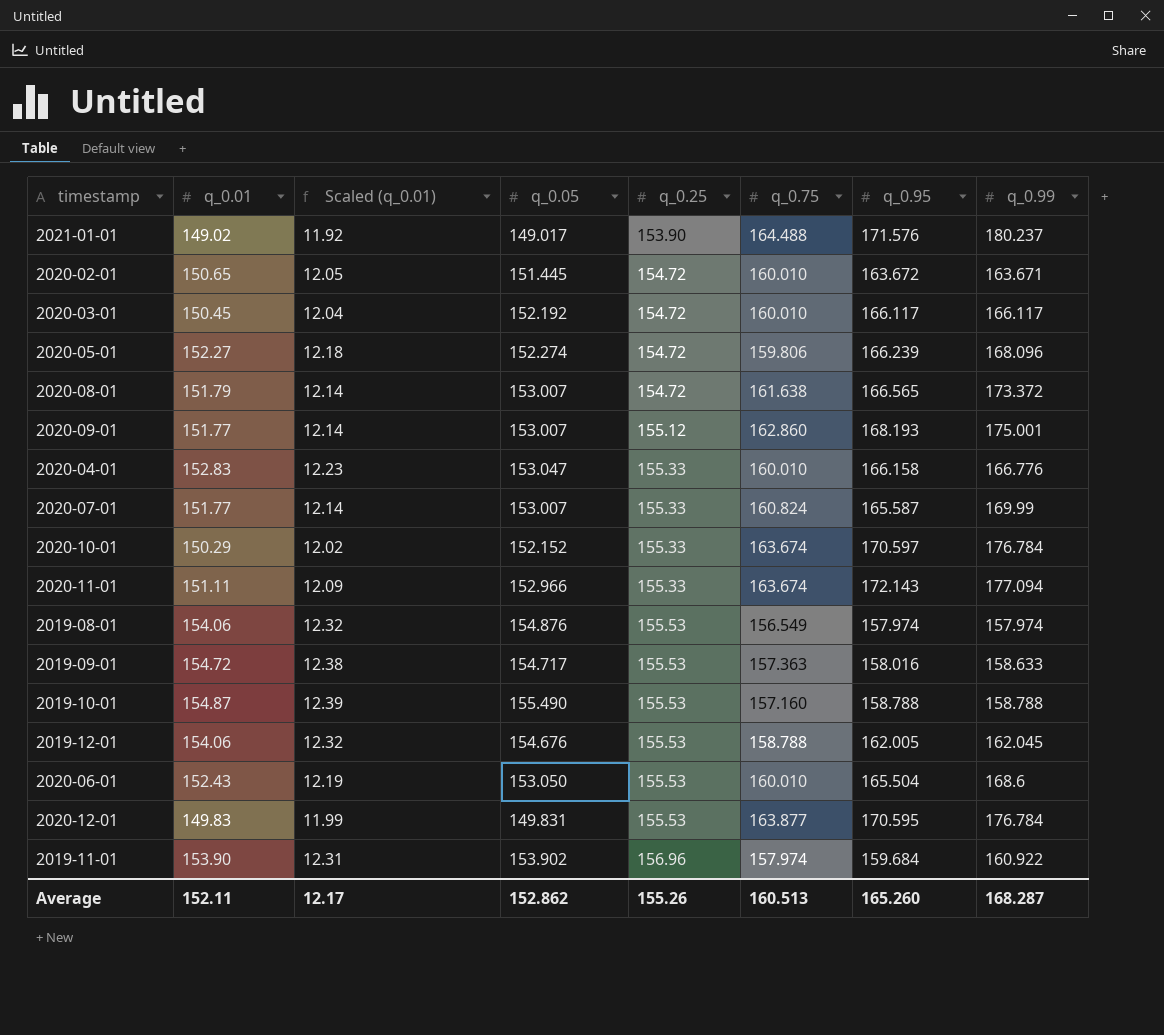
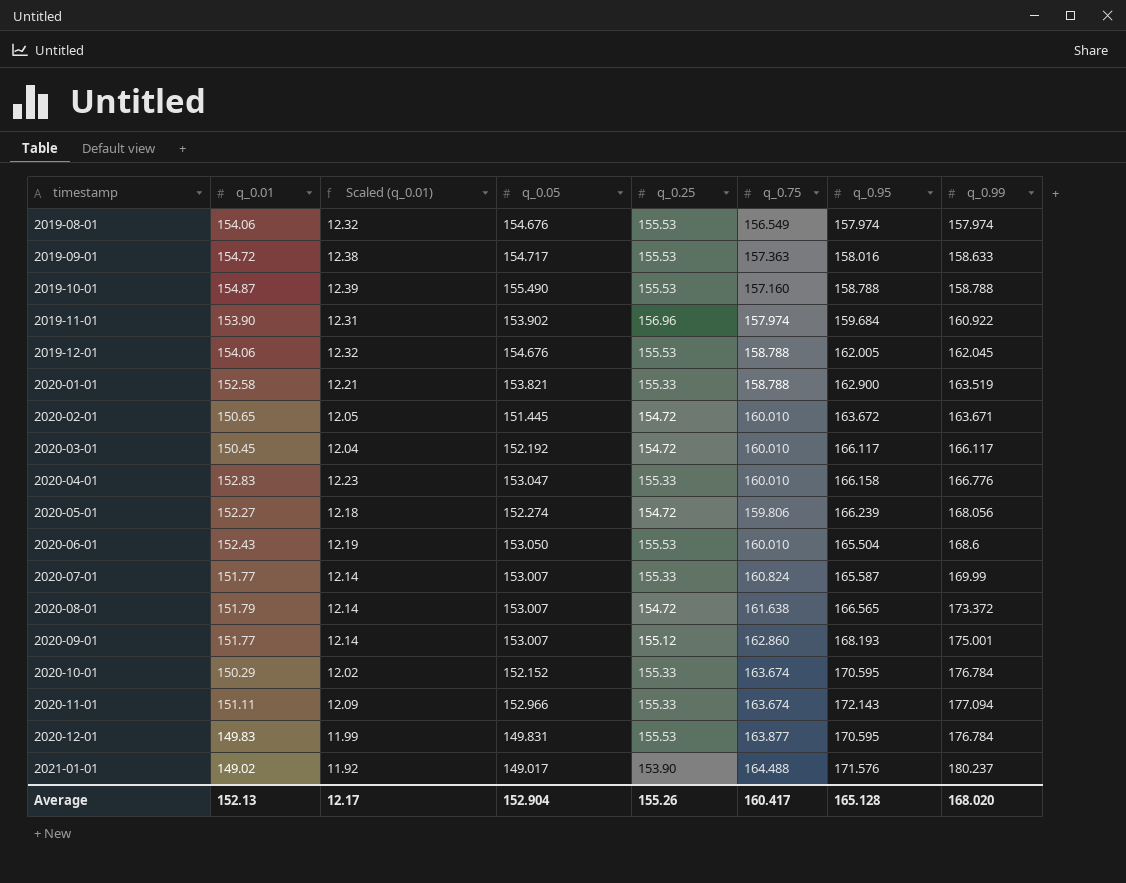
row order: q_0.25 ascending -> timestamp ascending
2019-08-01 | q_0.05: 154.876 -> 154.676
row 2020-01-01: none -> 152.58 | 12.21 | 153.821 | 155.33 | 158.788 | 162.900 | 163.519
2020-05-01 | q_0.99: 168.096 -> 168.056
2020-10-01 | q_0.95: 170.597 -> 170.595
Average | q_0.01: 152.11 -> 152.13
Average | q_0.05: 152.862 -> 152.904
Average | q_0.75: 160.513 -> 160.417
Average | q_0.95: 165.260 -> 165.128
Average | q_0.99: 168.287 -> 168.020

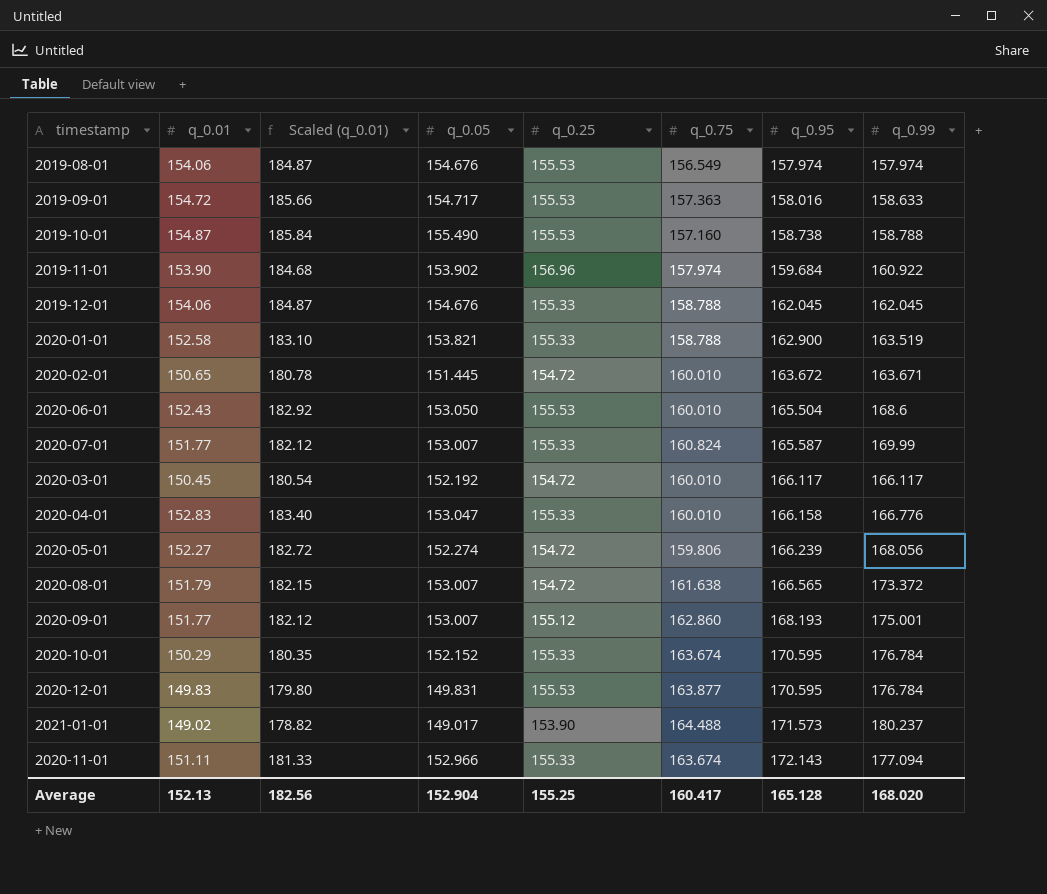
row order: timestamp ascending -> q_0.95 ascending
column Scaled (q_0.01) | formula: [q_0.01] * 0.08 -> [q_0.01] * 1.2
2019-10-01 | q_0.95: 158.788 -> 158.738
2019-12-01 | q_0.25: 155.53 -> 155.33
2019-12-01 | q_0.95: 162.005 -> 162.045
2021-01-01 | q_0.95: 171.576 -> 171.573
Average | Scaled (q_0.01): 12.17 -> 182.56
Average | q_0.25: 155.26 -> 155.25

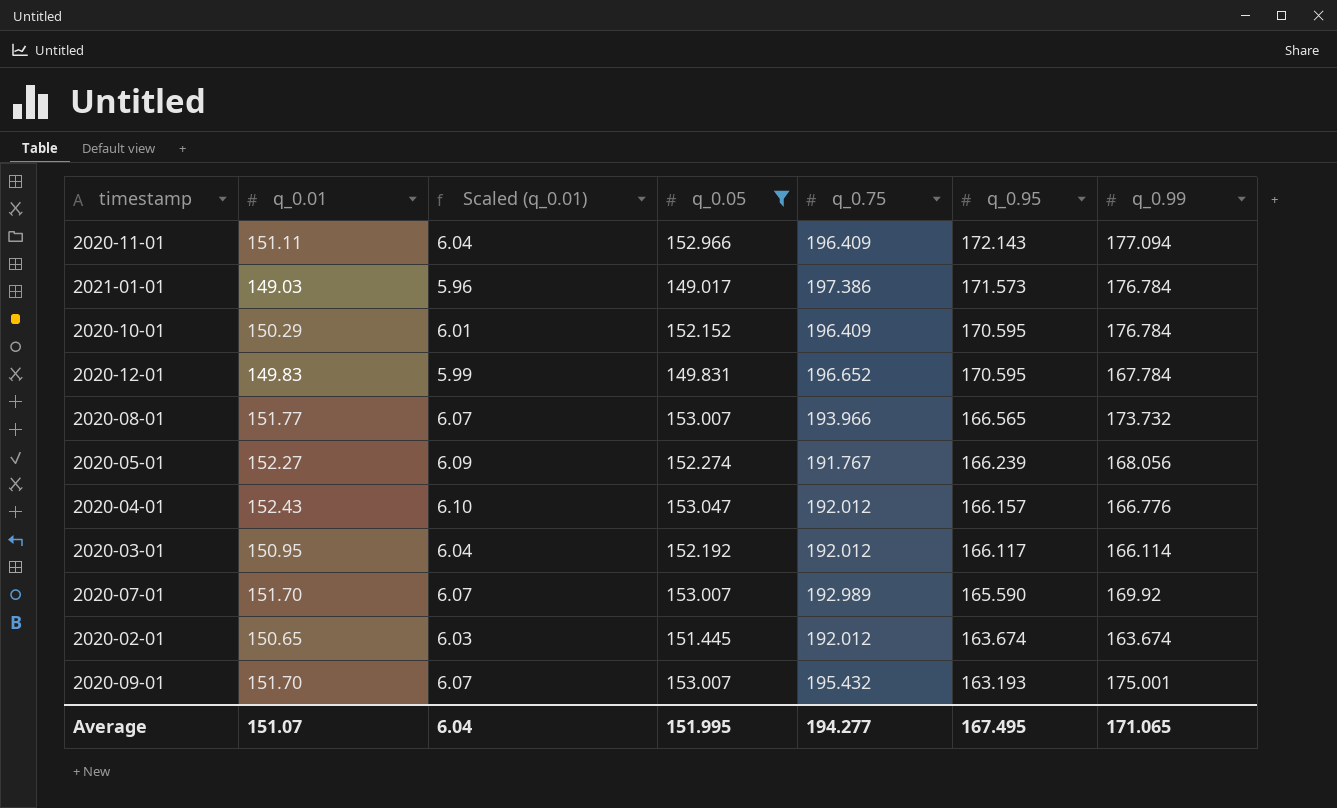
filter: none -> q_0.05 <= 153.047
row order: q_0.95 ascending -> q_0.95 descending
column q_0.25 | position: 5 -> none
column Scaled (q_0.01) | formula: [q_0.01] * 1.2 -> [q_0.01] * 0.04
2020-11-01 | q_0.75: 163.674 -> 196.409
2021-01-01 | q_0.01: 149.02 -> 149.03
2021-01-01 | q_0.75: 164.488 -> 197.386
2021-01-01 | q_0.99: 180.237 -> 176.784
2020-10-01 | q_0.75: 163.674 -> 196.409
2020-12-01 | q_0.75: 163.877 -> 196.652
2020-12-01 | q_0.99: 176.784 -> 167.784
2020-08-01 | q_0.01: 151.79 -> 151.77
2020-08-01 | q_0.75: 161.638 -> 193.966
2020-08-01 | q_0.99: 173.372 -> 173.732
2020-05-01 | q_0.75: 159.806 -> 191.767
2020-04-01 | q_0.01: 152.83 -> 152.43
2020-04-01 | q_0.75: 160.010 -> 192.012
2020-04-01 | q_0.95: 166.158 -> 166.157
2020-03-01 | q_0.01: 150.45 -> 150.95
2020-03-01 | q_0.75: 160.010 -> 192.012
2020-03-01 | q_0.99: 166.117 -> 166.114
2020-07-01 | q_0.01: 151.77 -> 151.70
2020-07-01 | q_0.75: 160.824 -> 192.989
2020-07-01 | q_0.95: 165.587 -> 165.590
2020-07-01 | q_0.99: 169.99 -> 169.92
2020-02-01 | q_0.75: 160.010 -> 192.012
2020-02-01 | q_0.95: 163.672 -> 163.674
2020-02-01 | q_0.99: 163.671 -> 163.674
2020-09-01 | q_0.01: 151.77 -> 151.70
2020-09-01 | q_0.75: 162.860 -> 195.432
2020-09-01 | q_0.95: 168.193 -> 163.193
Average | q_0.01: 152.13 -> 151.07
Average | Scaled (q_0.01): 182.56 -> 6.04
Average | q_0.05: 152.904 -> 151.995
Average | q_0.75: 160.417 -> 194.277
Average | q_0.95: 165.128 -> 167.495
Average | q_0.99: 168.020 -> 171.065

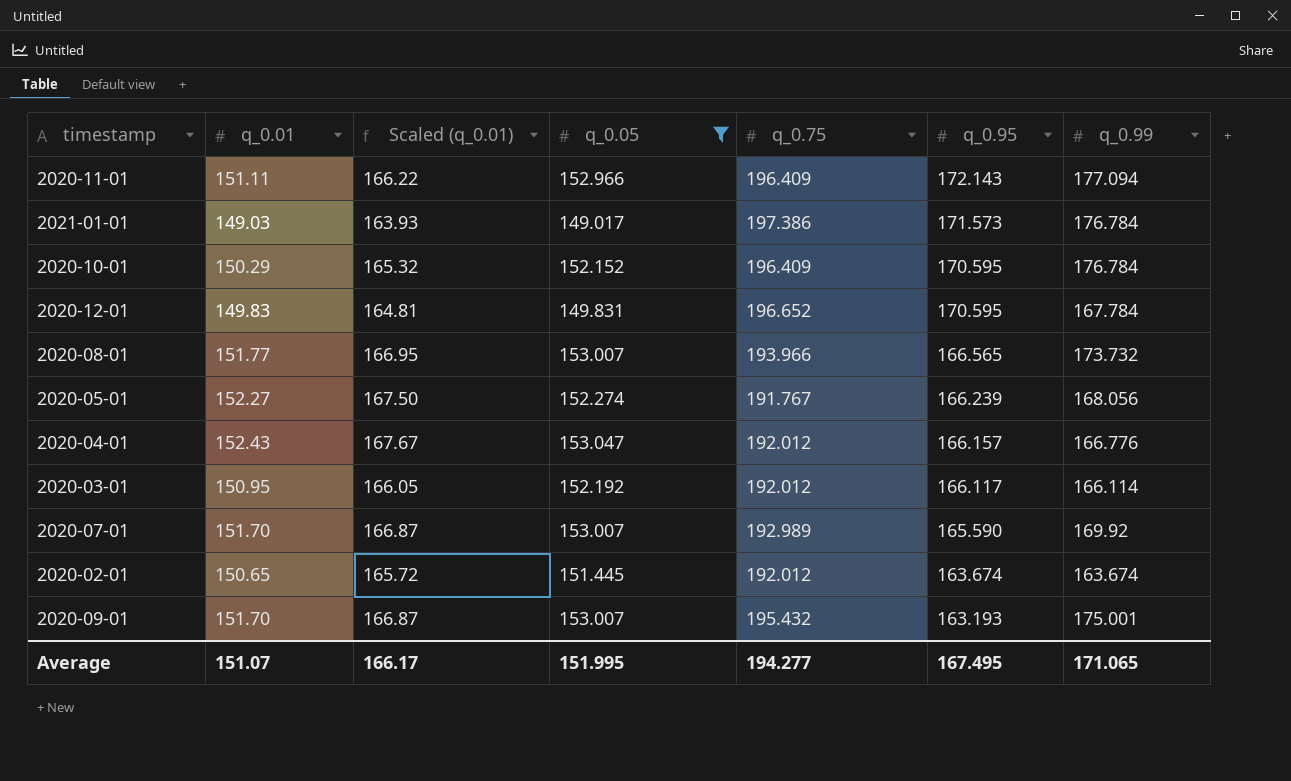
column Scaled (q_0.01) | formula: [q_0.01] * 0.04 -> [q_0.01] * 1.1
Average | Scaled (q_0.01): 6.04 -> 166.17

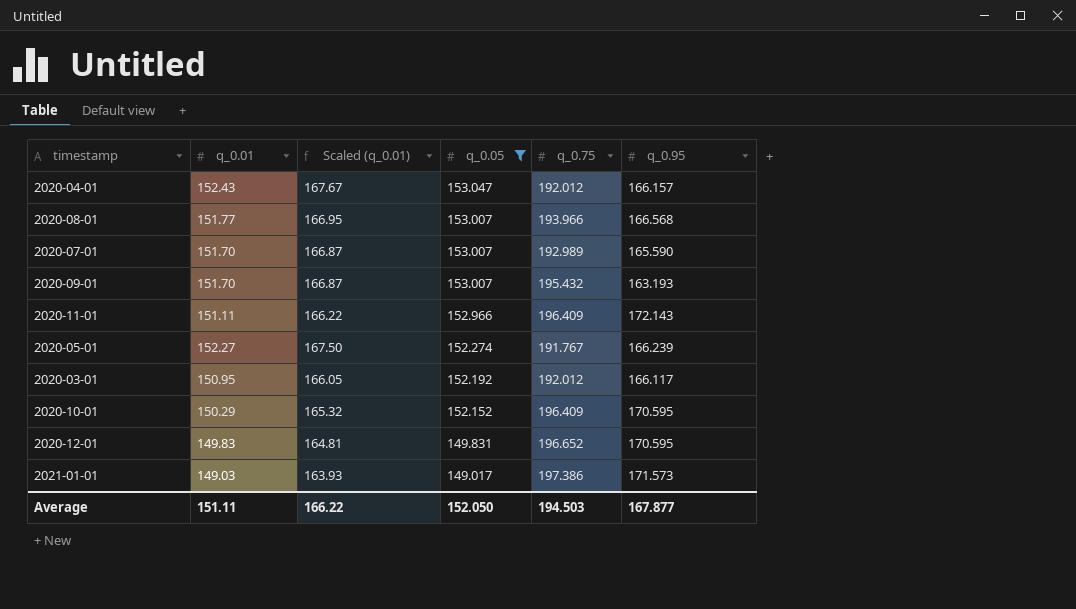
row order: q_0.95 descending -> q_0.05 descending
column q_0.99 | position: 7 -> none
row 2020-02-01: 150.65 | 165.72 | 151.445 | 192.012 | 163.674 | 163.674 -> none
2020-08-01 | q_0.95: 166.565 -> 166.568
Average | q_0.01: 151.07 -> 151.11
Average | Scaled (q_0.01): 166.17 -> 166.22
Average | q_0.05: 151.995 -> 152.050
Average | q_0.75: 194.277 -> 194.503
Average | q_0.95: 167.495 -> 167.877

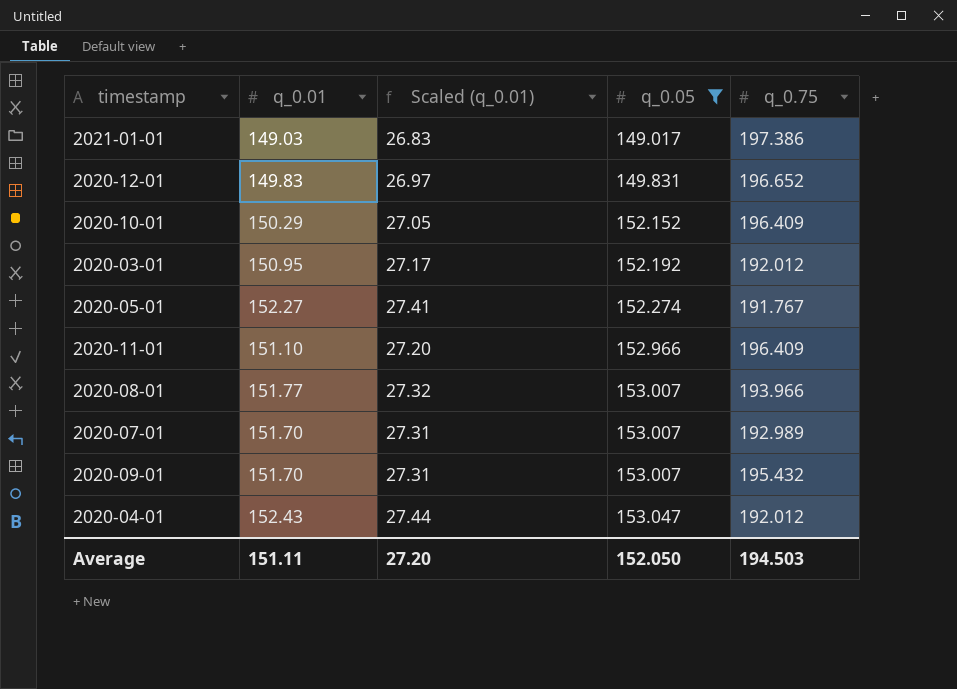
row order: q_0.05 descending -> q_0.05 ascending
column q_0.95 | position: 6 -> none
column Scaled (q_0.01) | formula: [q_0.01] * 1.1 -> [q_0.01] * 0.18
2020-11-01 | q_0.01: 151.11 -> 151.10
Average | Scaled (q_0.01): 166.22 -> 27.20

